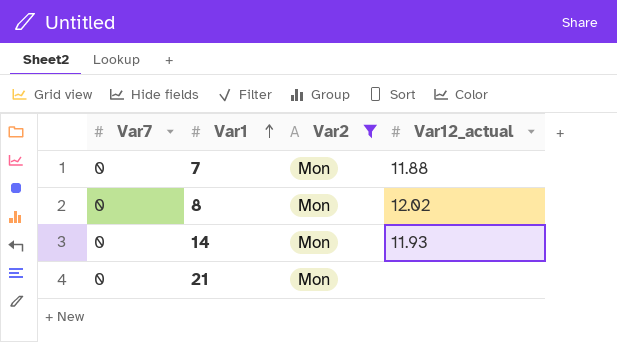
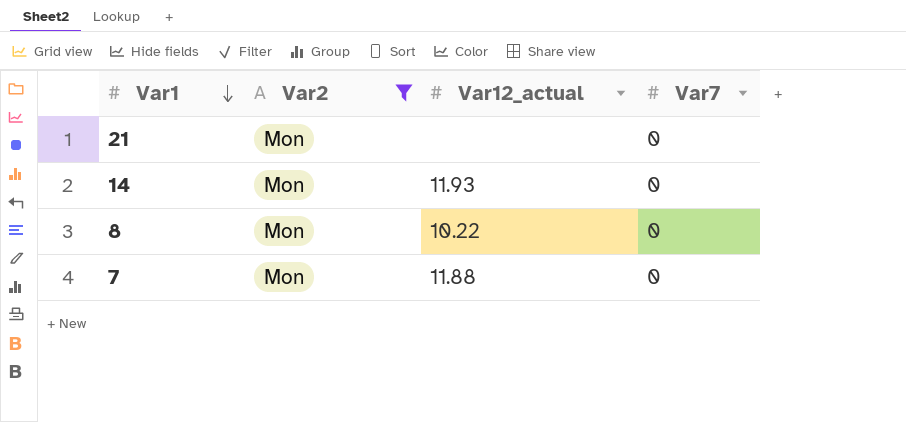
row order: Var1 ascending -> Var1 descending
column Var7 | position: 1 -> 4
8 | Var12_actual: 12.02 -> 10.22

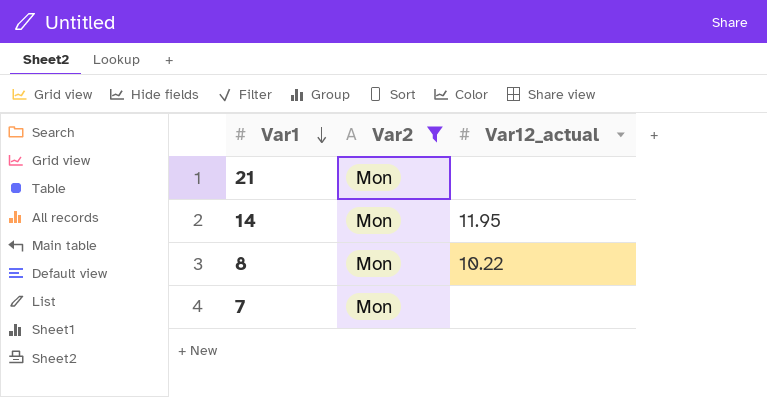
column Var7 | position: 4 -> none
14 | Var12_actual: 11.93 -> 11.95
7 | Var12_actual: 11.88 -> none

